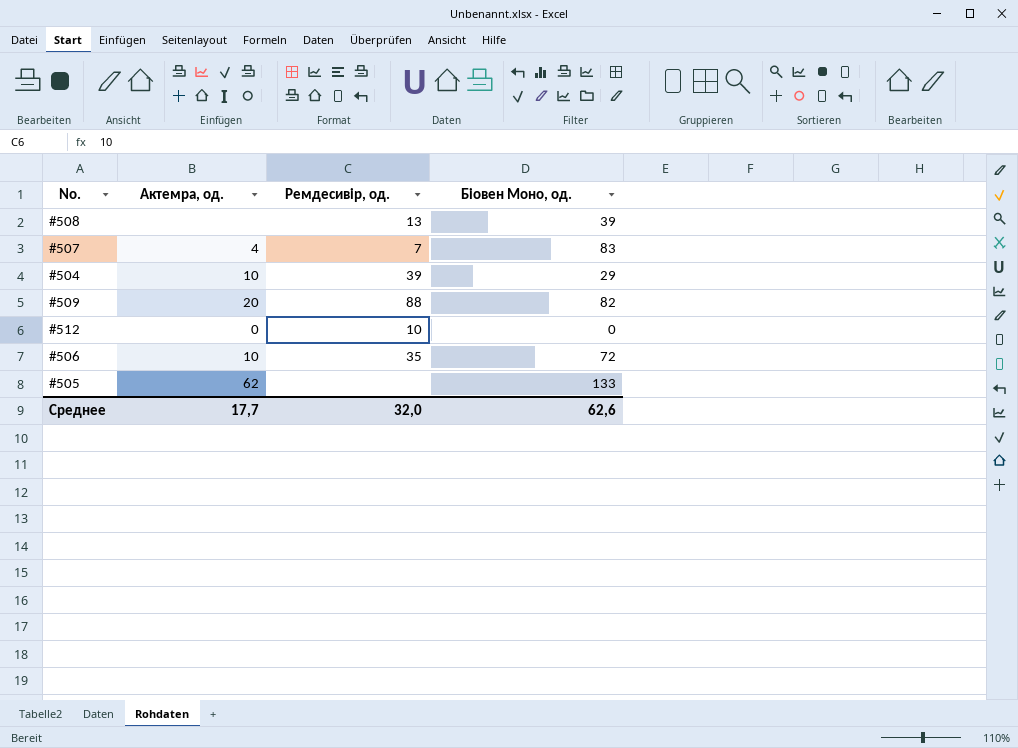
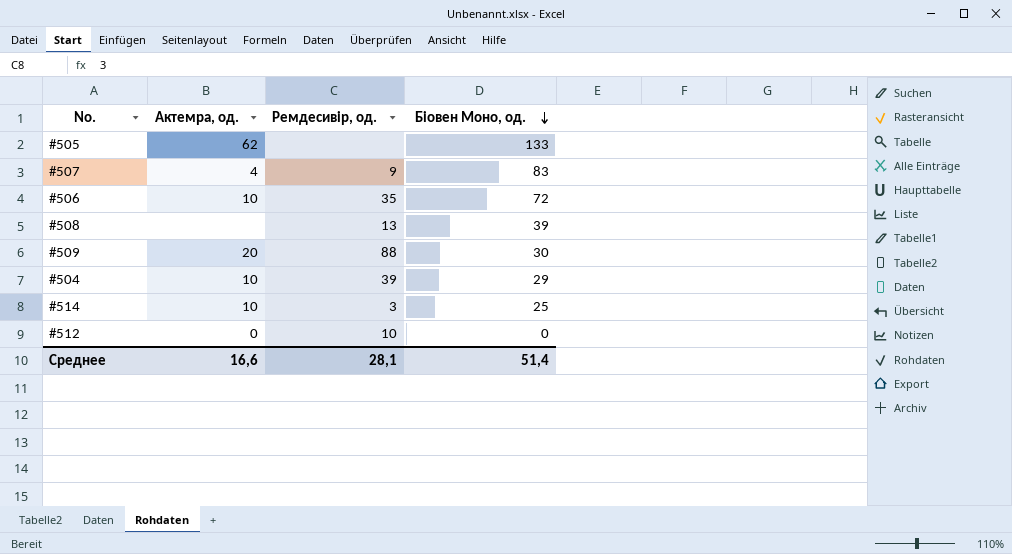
row order: none -> Біовен Моно, од. descending
#507 | Ремдесивір, од.: 7 -> 9
#509 | Біовен Моно, од.: 82 -> 30
row #514: none -> 10 | 3 | 25
Среднее | Актемра, од.: 17,7 -> 16,6
Среднее | Ремдесивір, од.: 32,0 -> 28,1
Среднее | Біовен Моно, од.: 62,6 -> 51,4

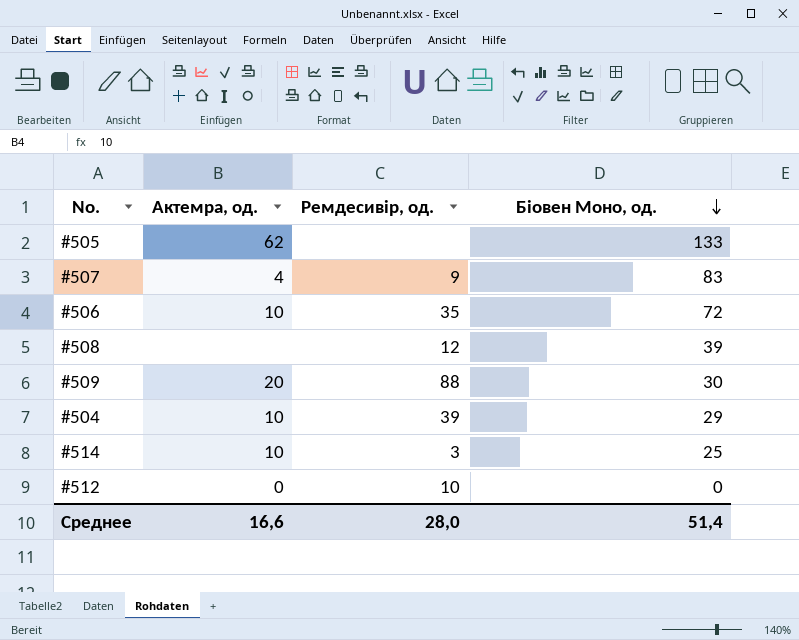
#508 | Ремдесивір, од.: 13 -> 12
Среднее | Ремдесивір, од.: 28,1 -> 28,0

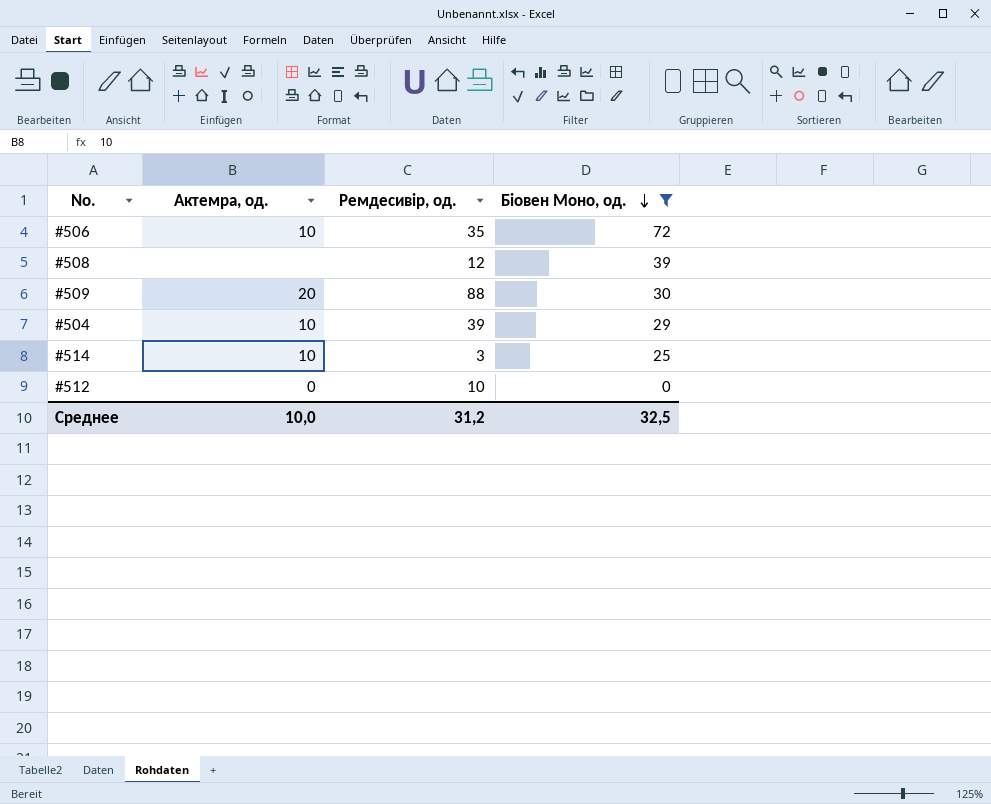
filter: none -> Біовен Моно, од. <= 72
Среднее | Актемра, од.: 16,6 -> 10,0
Среднее | Ремдесивір, од.: 28,0 -> 31,2
Среднее | Біовен Моно, од.: 51,4 -> 32,5

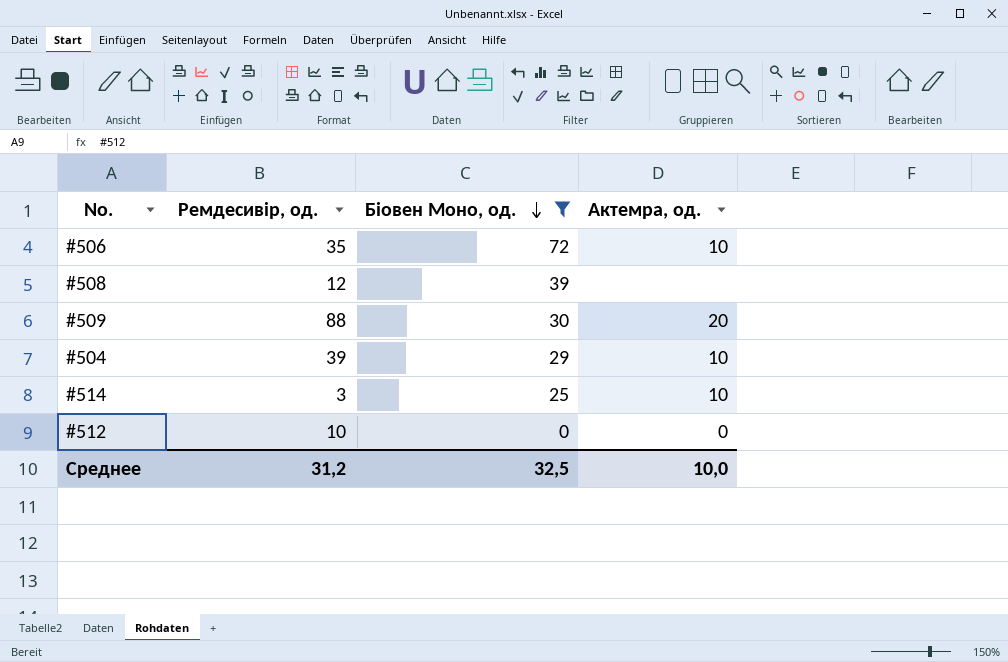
column Актемра, од. | position: 2 -> 4

